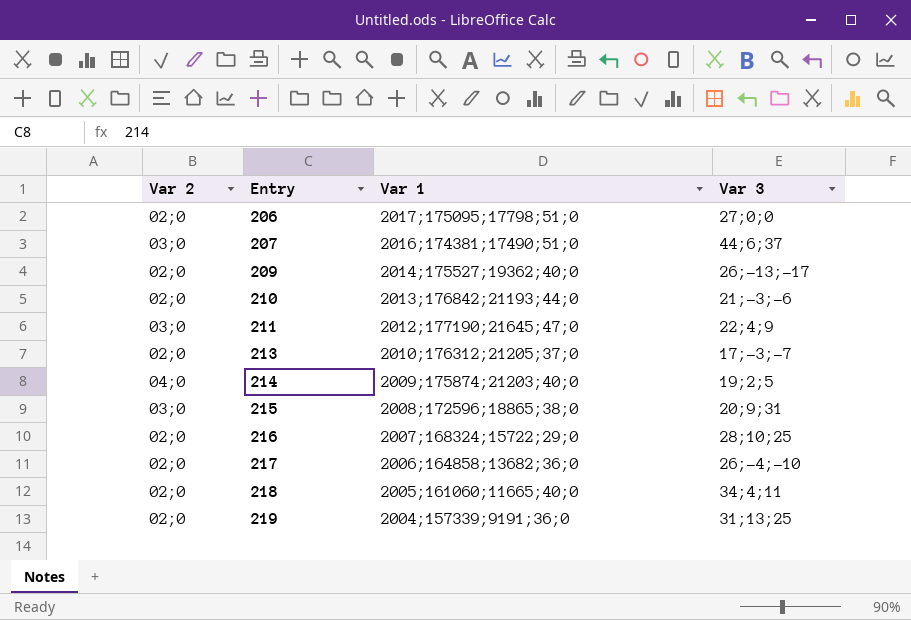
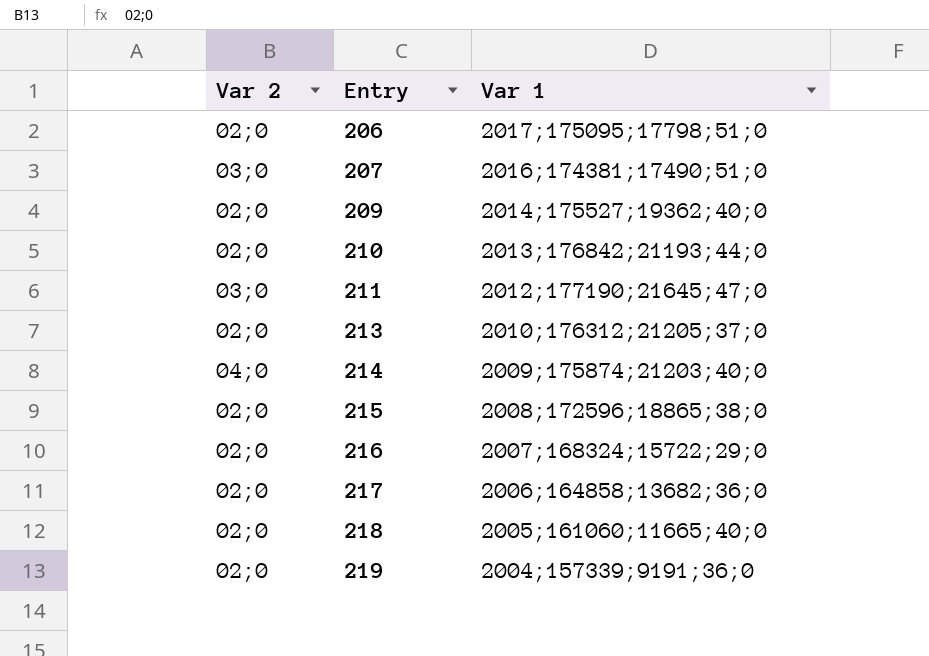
column Var 3 | position: 4 -> none
215 | Var 2: 03;0 -> 02;0

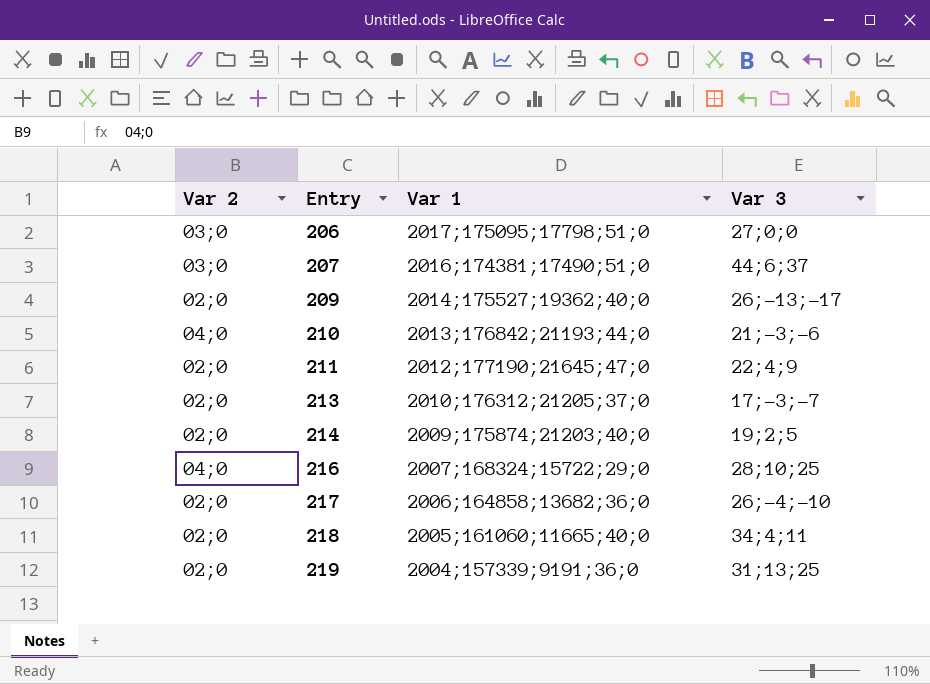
column Var 3 | position: none -> 4
row 215: 02;0 | 2008;172596;18865;38;0 -> none
206 | Var 2: 02;0 -> 03;0
210 | Var 2: 02;0 -> 04;0
211 | Var 2: 03;0 -> 02;0
214 | Var 2: 04;0 -> 02;0
216 | Var 2: 02;0 -> 04;0

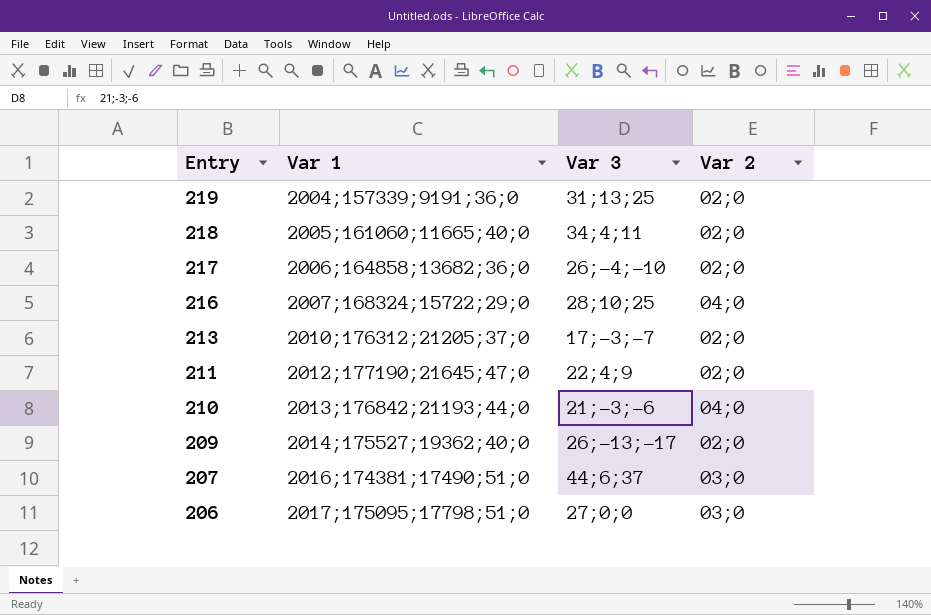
row order: Entry ascending -> Entry descending
column Var 2 | position: 1 -> 4
row 214: 02;0 | 2009;175874;21203;40;0 | 19;2;5 -> none

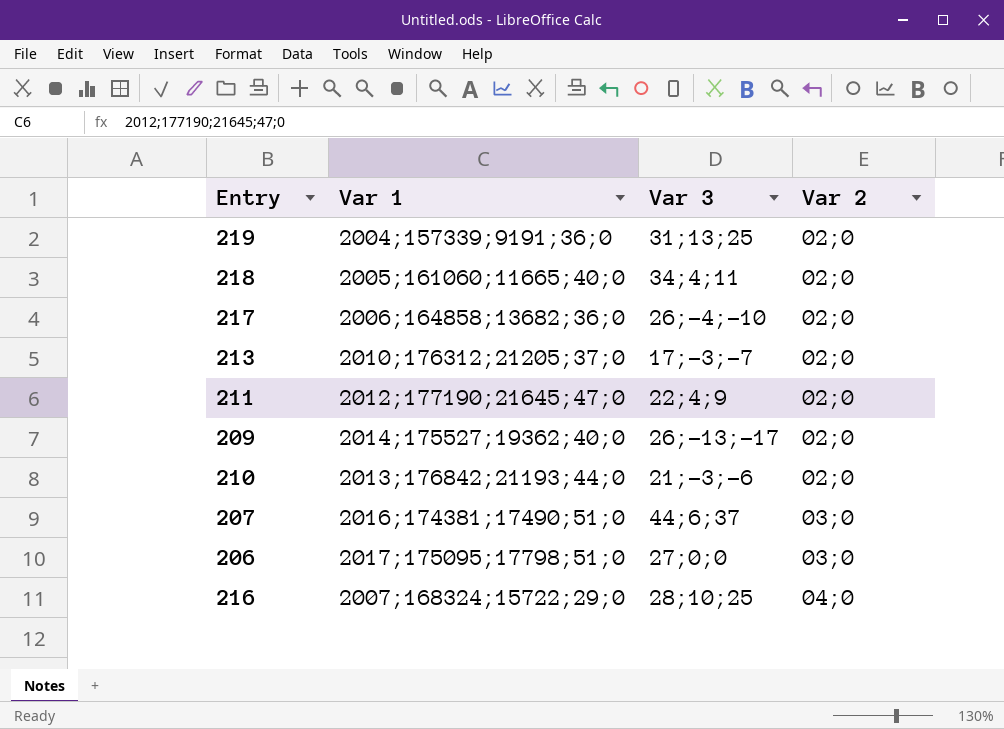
row order: Entry descending -> Var 2 ascending
210 | Var 2: 04;0 -> 02;0

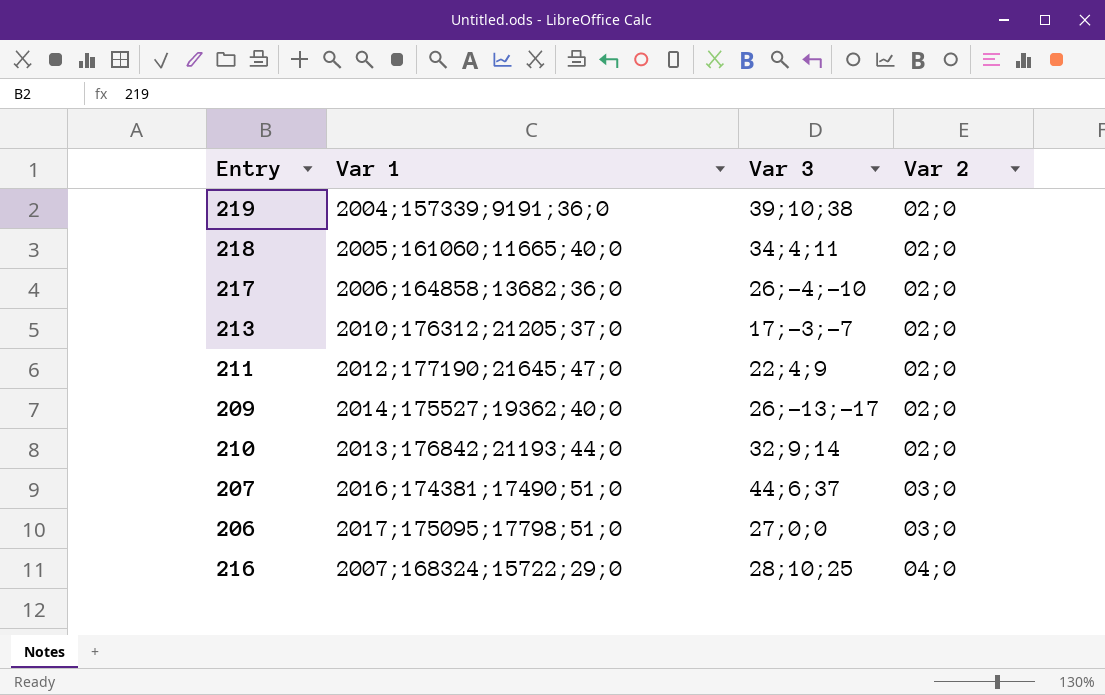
219 | Var 3: 31;13;25 -> 39;10;38
210 | Var 3: 21;-3;-6 -> 32;9;14

